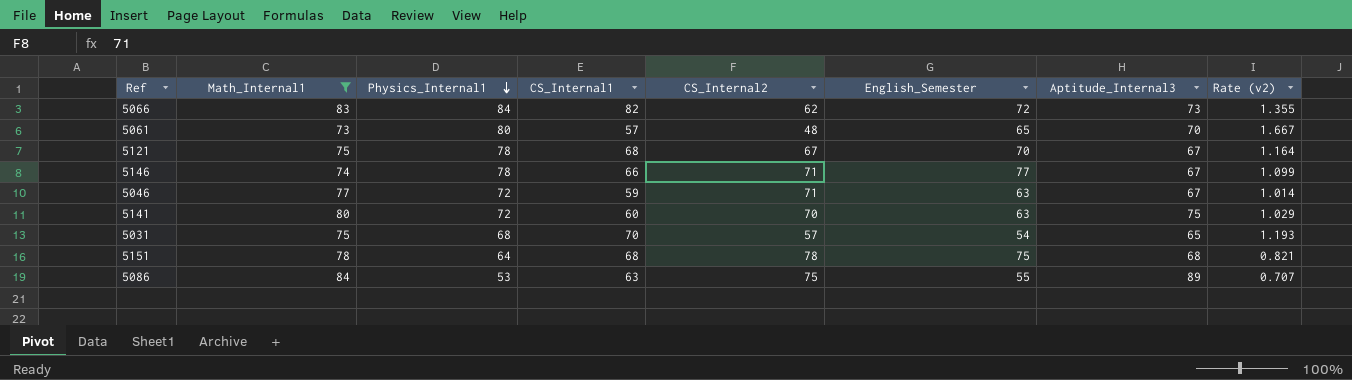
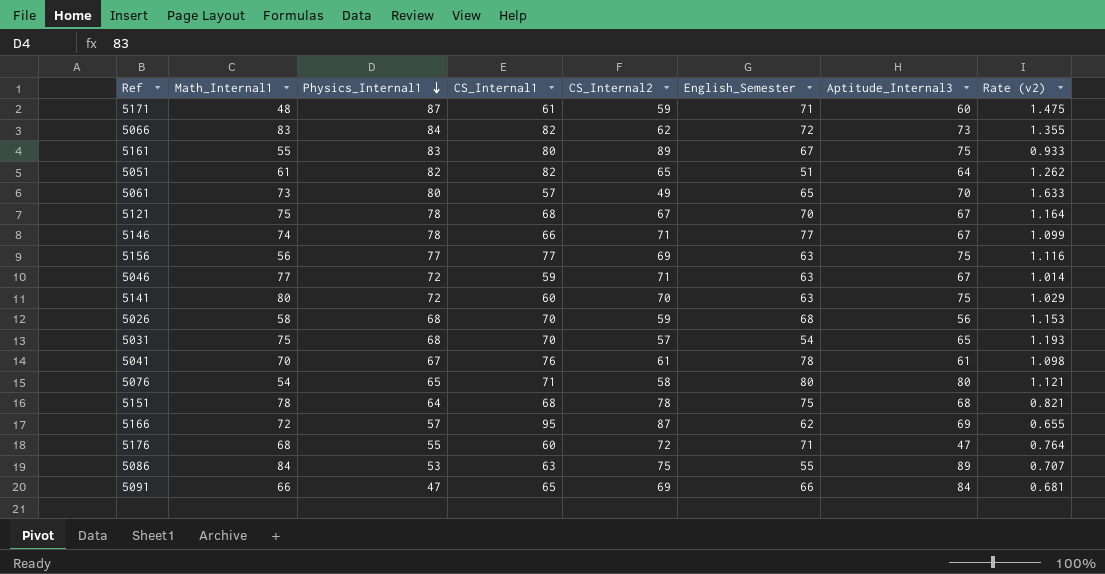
filter: Math_Internal1 >= 73 -> none
5061 | CS_Internal2: 48 -> 49
5061 | Rate (v2): 1.667 -> 1.633

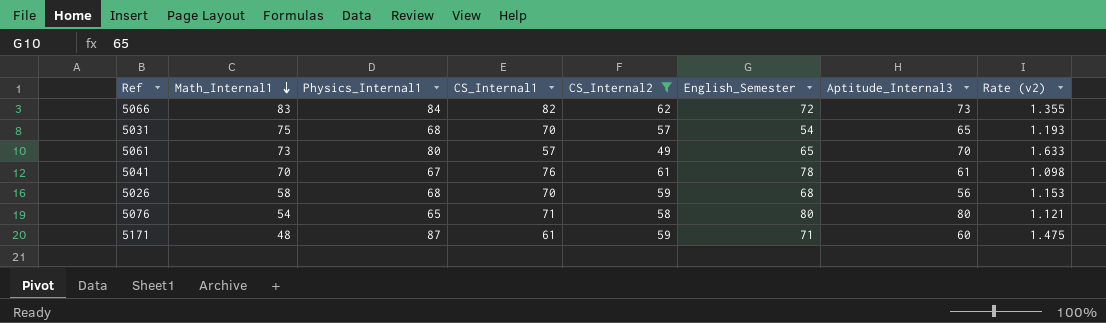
filter: none -> CS_Internal2 <= 62
row order: Physics_Internal1 descending -> Math_Internal1 descending

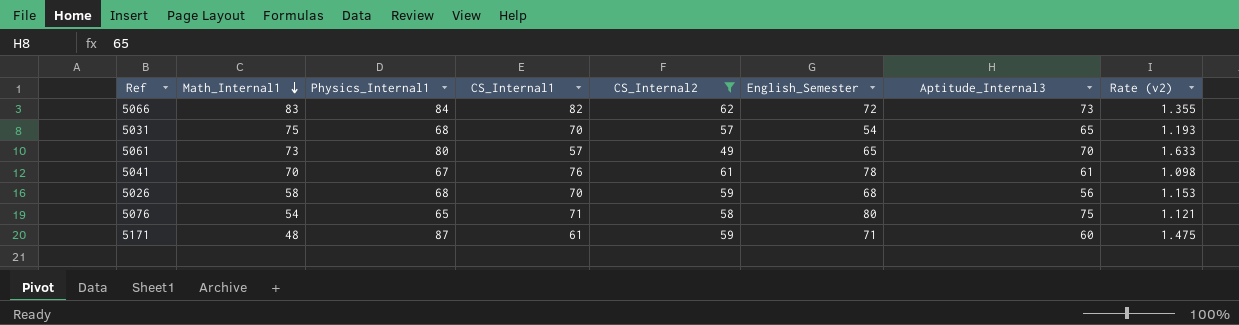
5076 | Aptitude_Internal3: 80 -> 75

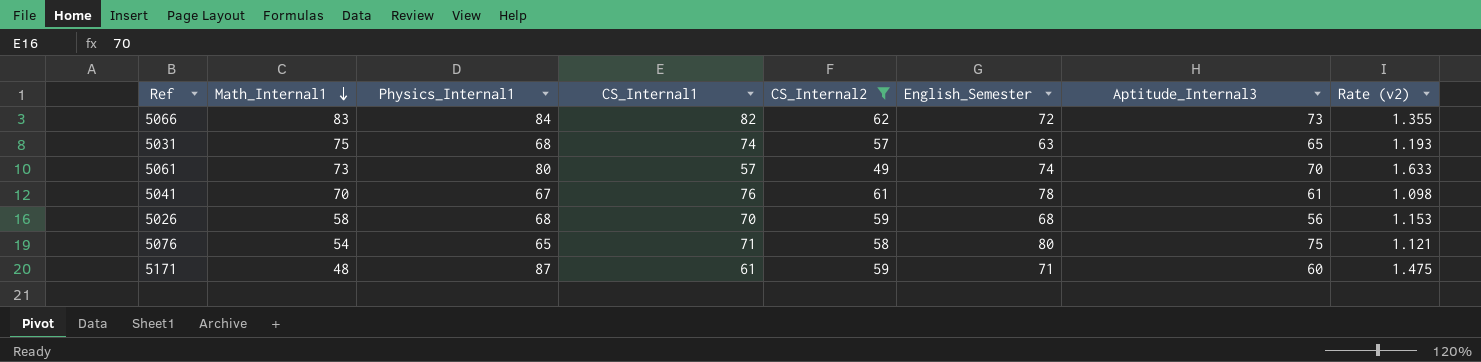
5031 | CS_Internal1: 70 -> 74
5031 | English_Semester: 54 -> 63
5061 | English_Semester: 65 -> 74

